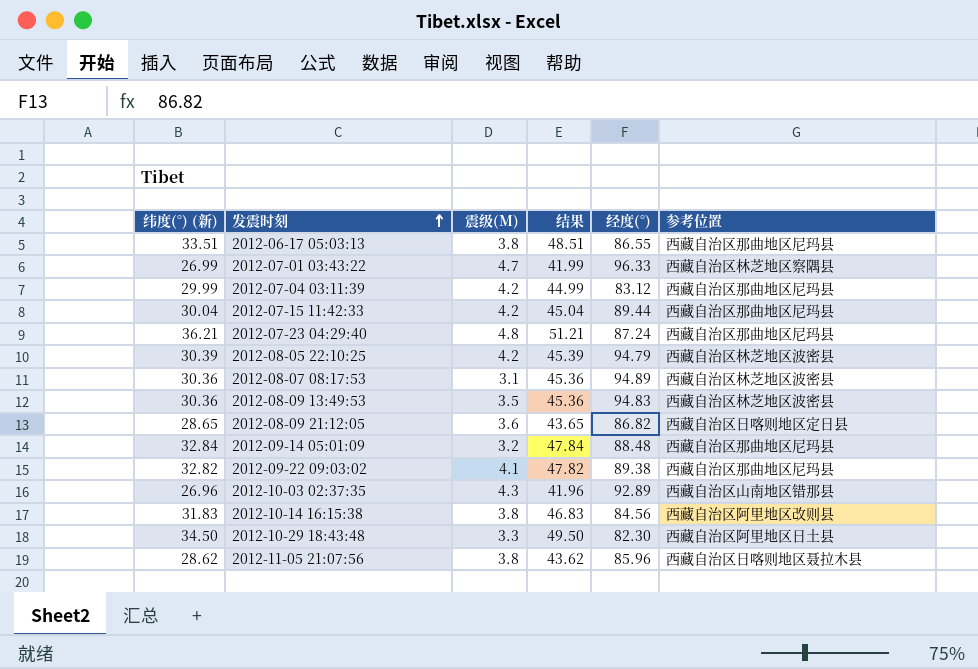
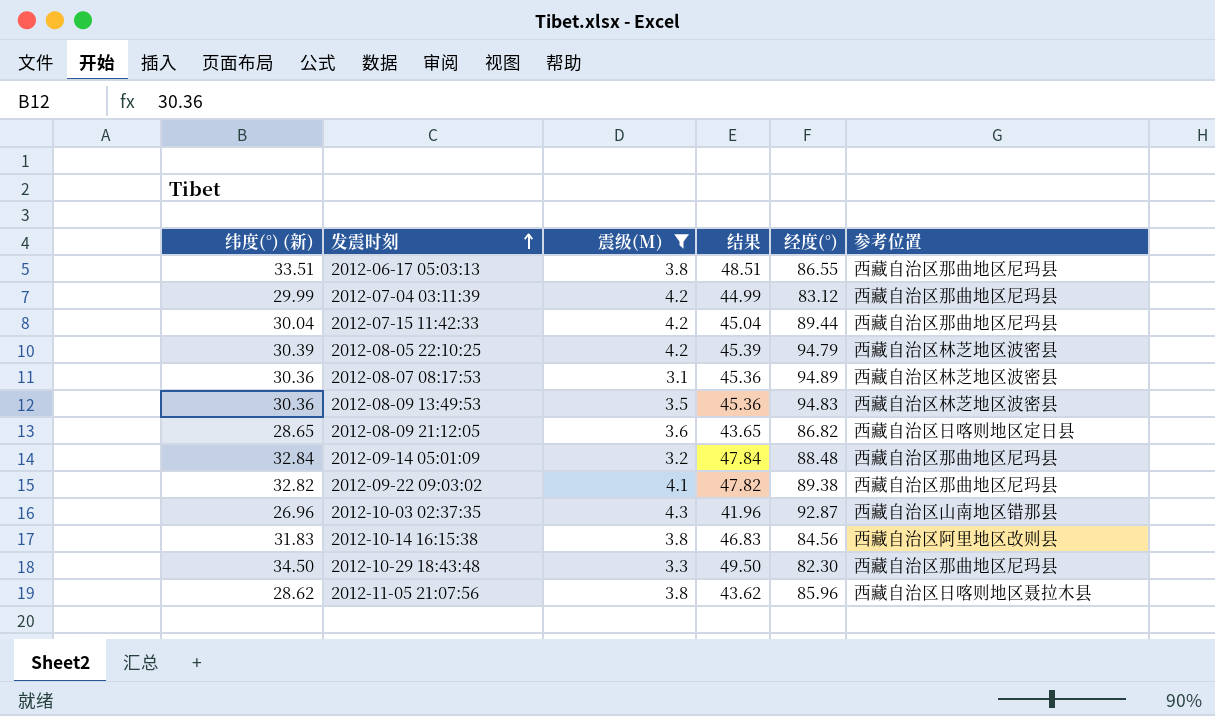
filter: none -> 震级(M) <= 4.3
2012-10-03 02:37:35 | 经度(°): 92.89 -> 92.87
2012-10-29 18:43:48 | 参考位置: 西藏自治区阿里地区日土县 -> 西藏自治区那曲地区尼玛县

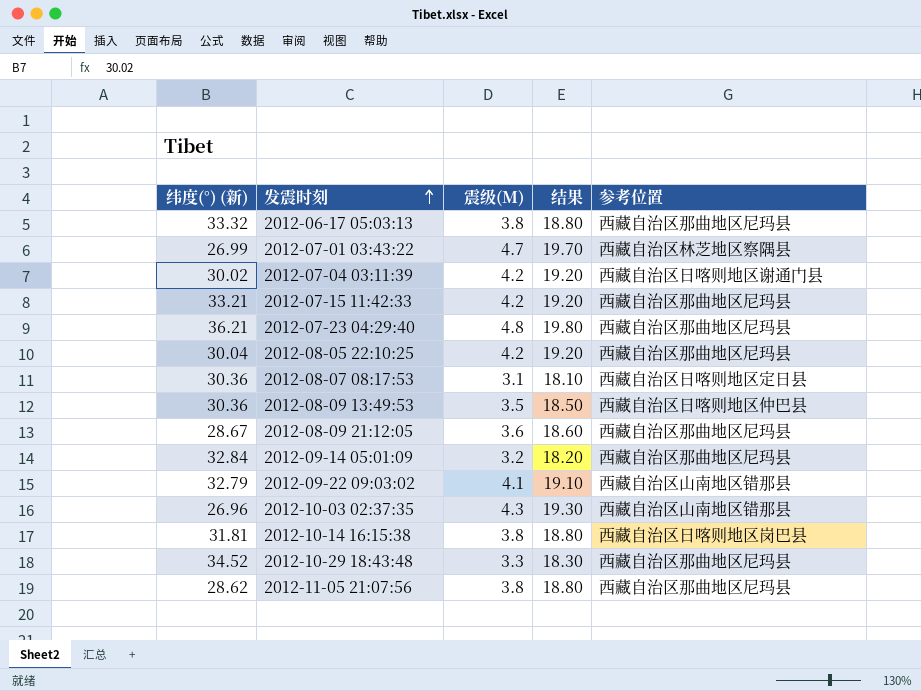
filter: 震级(M) <= 4.3 -> none
column 经度(°) | position: 5 -> none
column 结果 | formula: [纬度(°) (新)] + 15 -> [震级(M)] + 15
2012-06-17 05:03:13 | 纬度(°) (新): 33.51 -> 33.32
2012-07-04 03:11:39 | 纬度(°) (新): 29.99 -> 30.02
2012-07-04 03:11:39 | 参考位置: 西藏自治区那曲地区尼玛县 -> 西藏自治区日喀则地区谢通门县
2012-07-15 11:42:33 | 纬度(°) (新): 30.04 -> 33.21
2012-08-05 22:10:25 | 纬度(°) (新): 30.39 -> 30.04
2012-08-05 22:10:25 | 参考位置: 西藏自治区林芝地区波密县 -> 西藏自治区那曲地区尼玛县
2012-08-07 08:17:53 | 参考位置: 西藏自治区林芝地区波密县 -> 西藏自治区日喀则地区定日县
2012-08-09 13:49:53 | 参考位置: 西藏自治区林芝地区波密县 -> 西藏自治区日喀则地区仲巴县
2012-08-09 21:12:05 | 纬度(°) (新): 28.65 -> 28.67
2012-08-09 21:12:05 | 参考位置: 西藏自治区日喀则地区定日县 -> 西藏自治区那曲地区尼玛县
2012-09-22 09:03:02 | 纬度(°) (新): 32.82 -> 32.79
2012-09-22 09:03:02 | 参考位置: 西藏自治区那曲地区尼玛县 -> 西藏自治区山南地区错那县
2012-10-14 16:15:38 | 纬度(°) (新): 31.83 -> 31.81
2012-10-14 16:15:38 | 参考位置: 西藏自治区阿里地区改则县 -> 西藏自治区日喀则地区岗巴县
2012-10-29 18:43:48 | 纬度(°) (新): 34.50 -> 34.52
2012-11-05 21:07:56 | 参考位置: 西藏自治区日喀则地区聂拉木县 -> 西藏自治区那曲地区尼玛县

